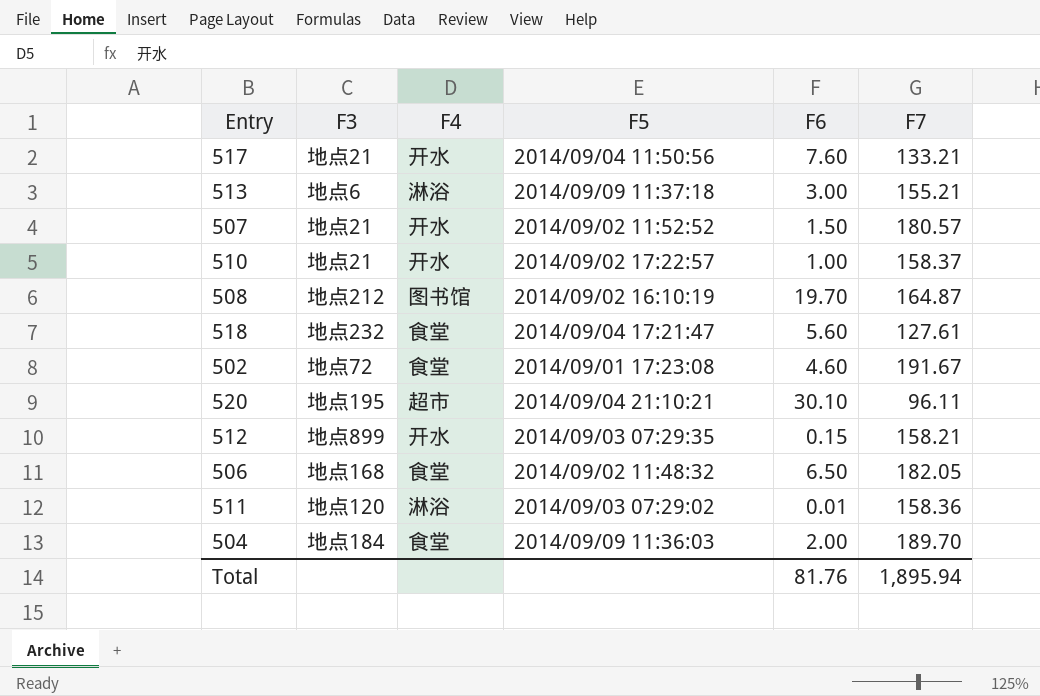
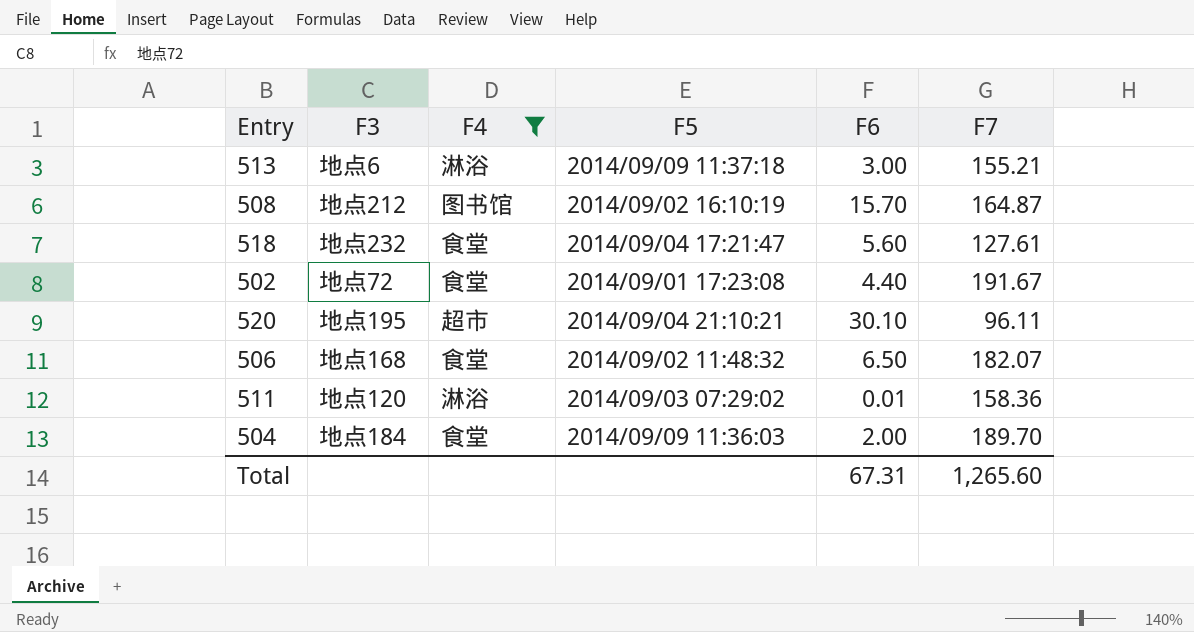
filter: none -> F4 != 开水
508 | F6: 19.70 -> 15.70
502 | F6: 4.60 -> 4.40
506 | F7: 182.05 -> 182.07
Total | F6: 81.76 -> 67.31
Total | F7: 1,895.94 -> 1,265.60

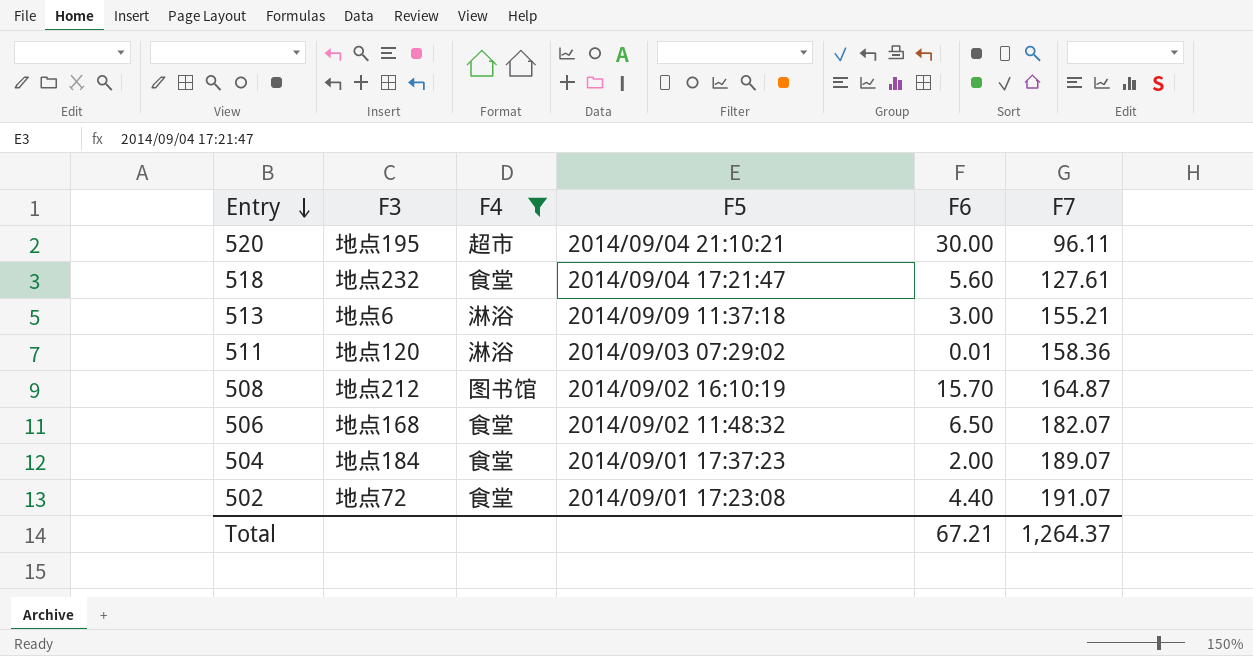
row order: none -> Entry descending
520 | F6: 30.10 -> 30.00
504 | F5: 2014/09/09 11:36:03 -> 2014/09/01 17:37:23
504 | F7: 189.70 -> 189.07
502 | F7: 191.67 -> 191.07
Total | F6: 67.31 -> 67.21
Total | F7: 1,265.60 -> 1,264.37

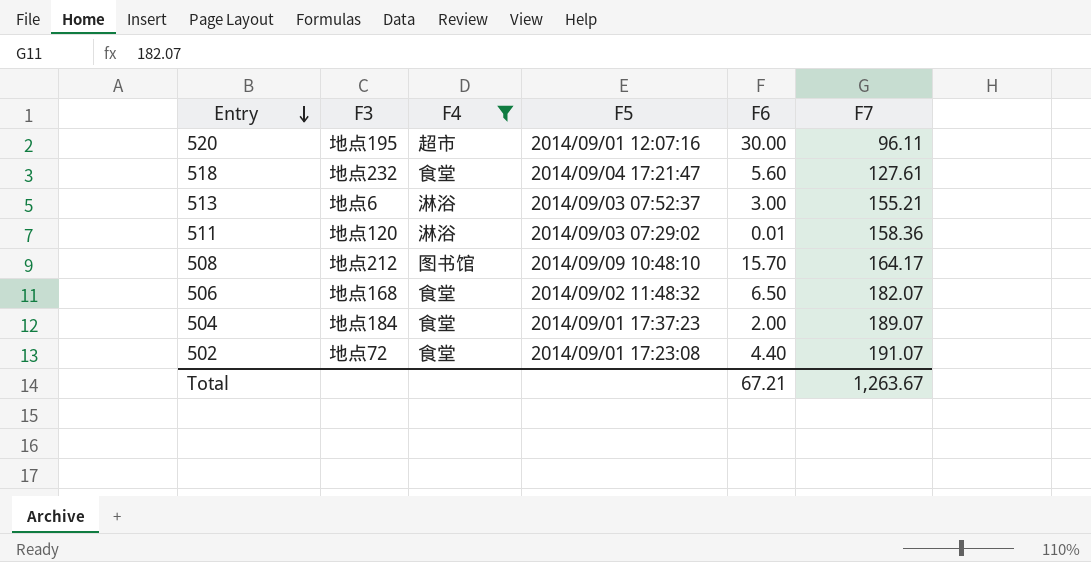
520 | F5: 2014/09/04 21:10:21 -> 2014/09/01 12:07:16
513 | F5: 2014/09/09 11:37:18 -> 2014/09/03 07:52:37
508 | F5: 2014/09/02 16:10:19 -> 2014/09/09 10:48:10
508 | F7: 164.87 -> 164.17
Total | F7: 1,264.37 -> 1,263.67

